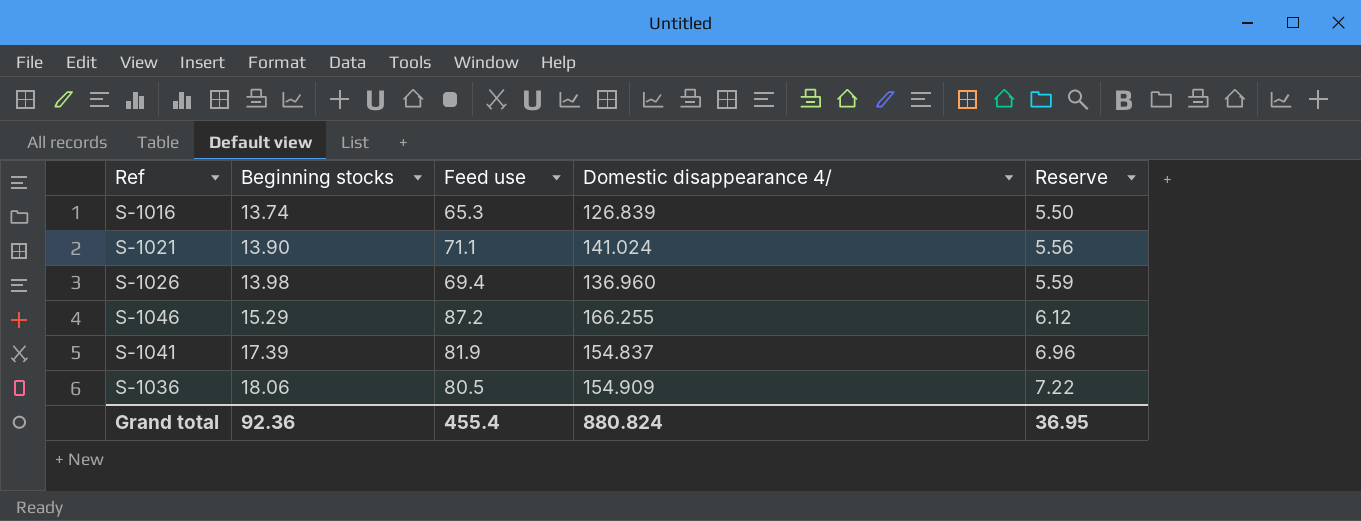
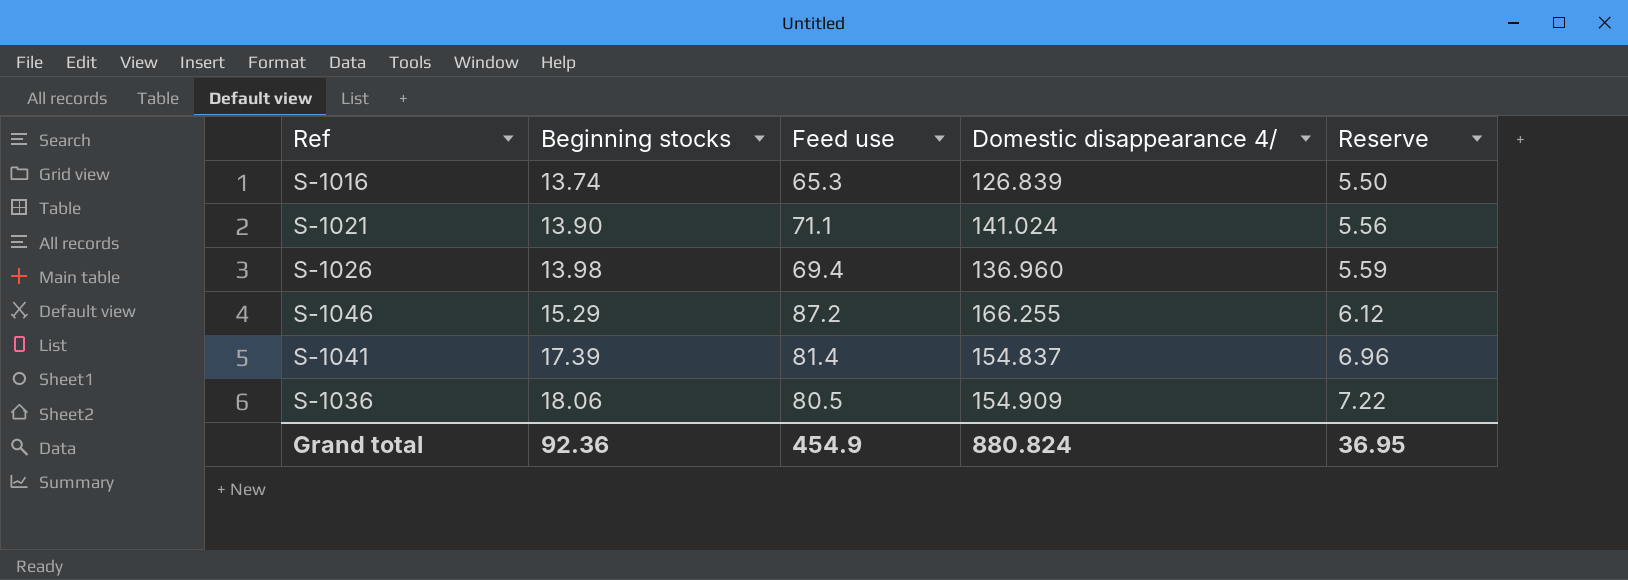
S-1041 | Feed use: 81.9 -> 81.4
Grand total | Feed use: 455.4 -> 454.9

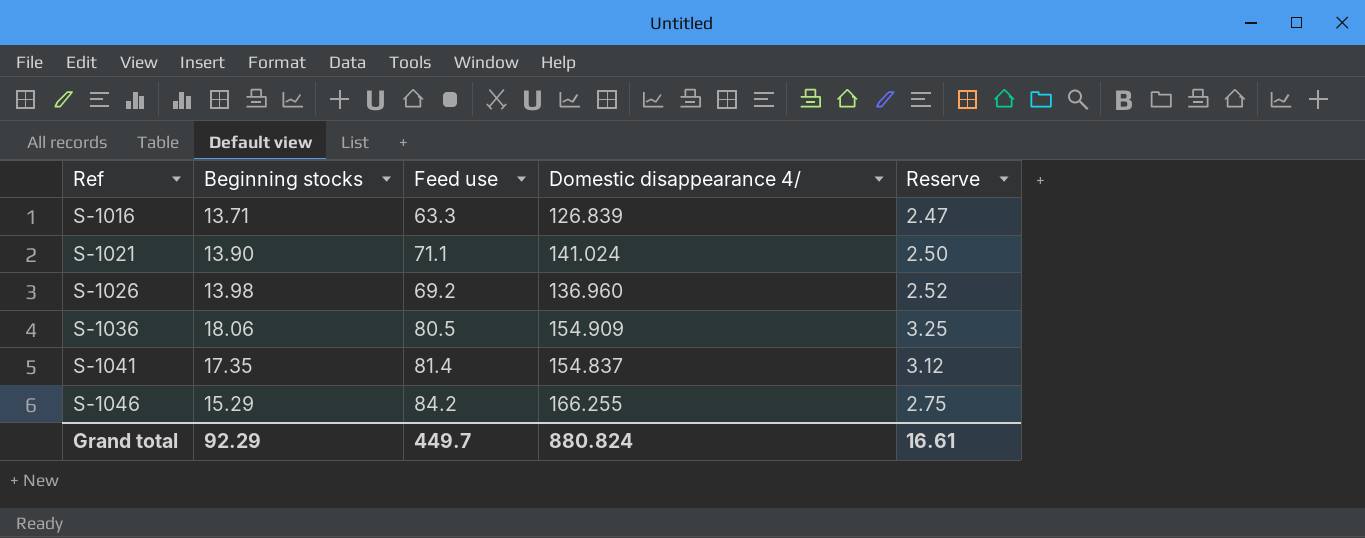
row order: Beginning stocks ascending -> Ref ascending
column Reserve | formula: [Beginning stocks] * 0.4 -> [Beginning stocks] * 0.18
S-1016 | Beginning stocks: 13.74 -> 13.71
S-1016 | Feed use: 65.3 -> 63.3
S-1026 | Feed use: 69.4 -> 69.2
S-1041 | Beginning stocks: 17.39 -> 17.35
S-1046 | Feed use: 87.2 -> 84.2
Grand total | Beginning stocks: 92.36 -> 92.29
Grand total | Feed use: 454.9 -> 449.7
Grand total | Reserve: 36.95 -> 16.61

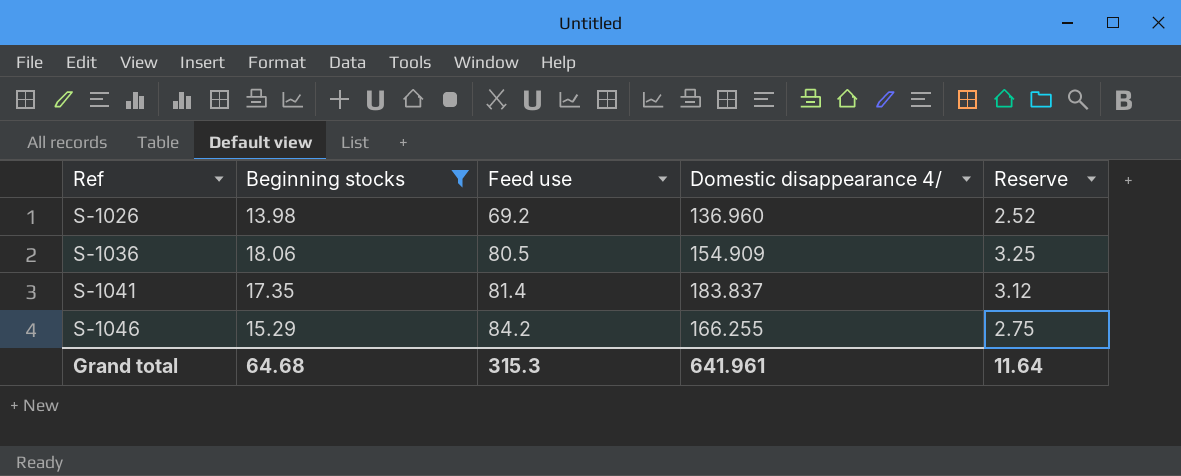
filter: none -> Beginning stocks >= 13.98
S-1041 | Domestic disappearance 4/: 154.837 -> 183.837
Grand total | Beginning stocks: 92.29 -> 64.68
Grand total | Feed use: 449.7 -> 315.3
Grand total | Domestic disappearance 4/: 880.824 -> 641.961
Grand total | Reserve: 16.61 -> 11.64

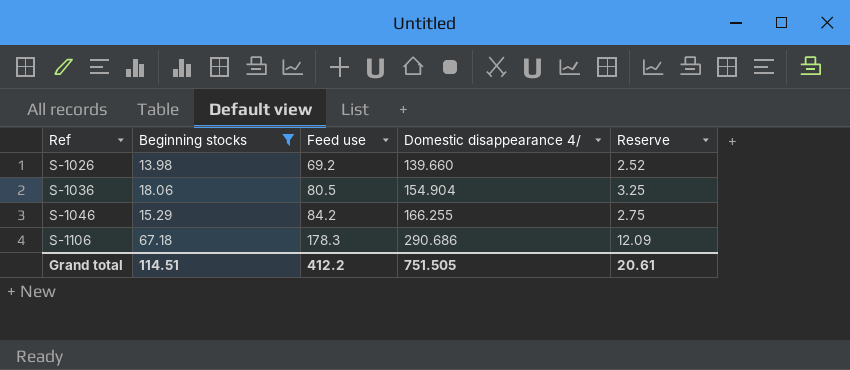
row S-1041: 17.35 | 81.4 | 183.837 | 3.12 -> none
S-1026 | Domestic disappearance 4/: 136.960 -> 139.660
S-1036 | Domestic disappearance 4/: 154.909 -> 154.904
row S-1106: none -> 67.18 | 178.3 | 290.686 | 12.09
Grand total | Beginning stocks: 64.68 -> 114.51
Grand total | Feed use: 315.3 -> 412.2
Grand total | Domestic disappearance 4/: 641.961 -> 751.505
Grand total | Reserve: 11.64 -> 20.61

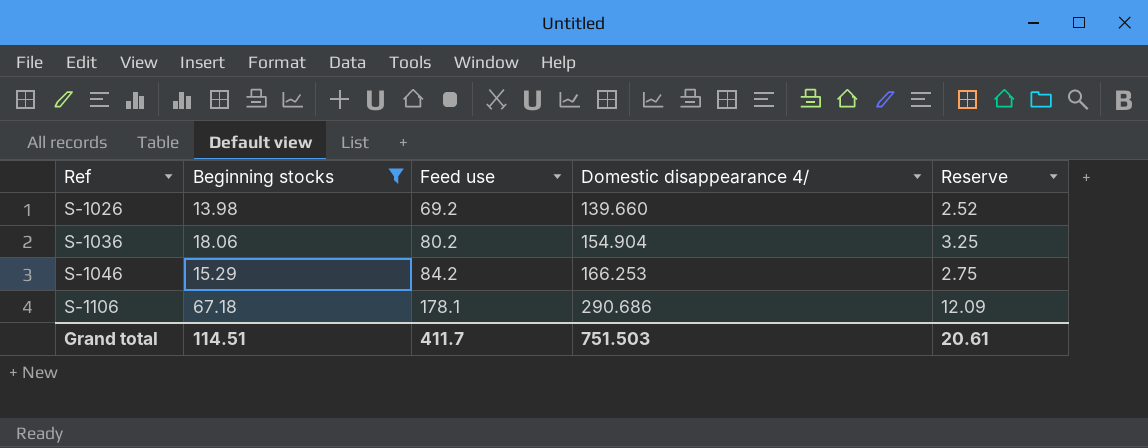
S-1036 | Feed use: 80.5 -> 80.2
S-1046 | Domestic disappearance 4/: 166.255 -> 166.253
S-1106 | Feed use: 178.3 -> 178.1
Grand total | Feed use: 412.2 -> 411.7
Grand total | Domestic disappearance 4/: 751.505 -> 751.503

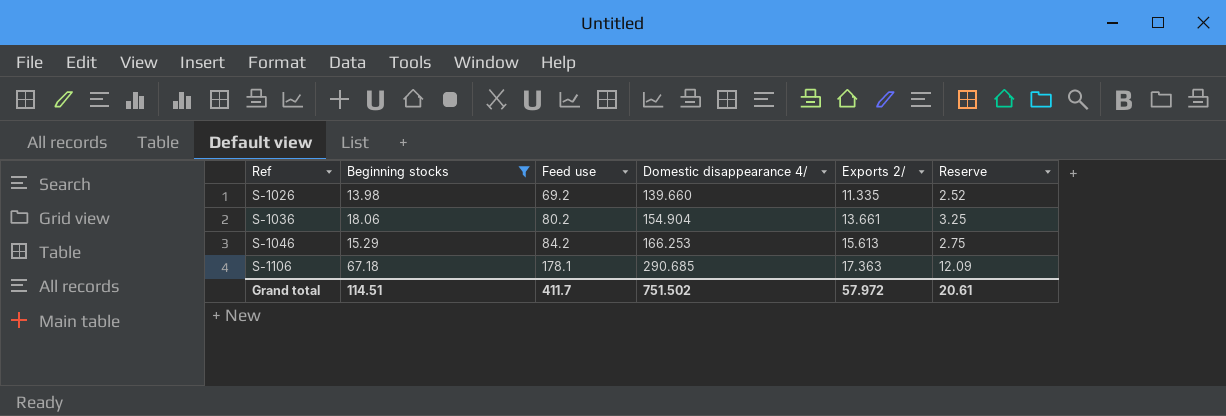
column Exports 2/ | position: none -> 5
S-1106 | Domestic disappearance 4/: 290.686 -> 290.685
Grand total | Domestic disappearance 4/: 751.503 -> 751.502

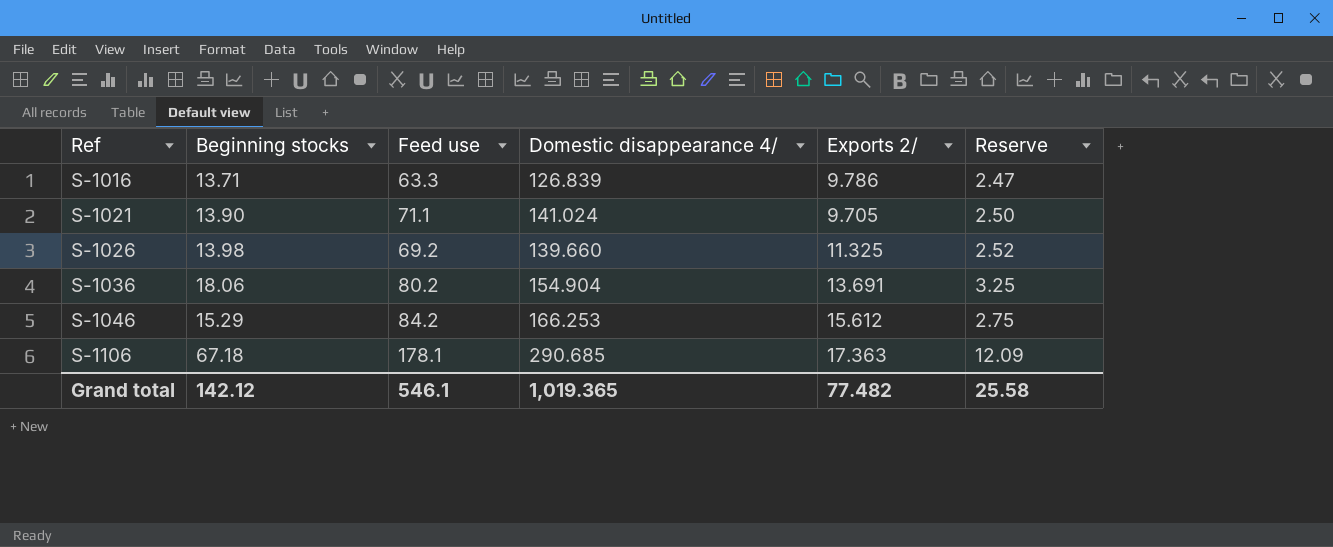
filter: Beginning stocks >= 13.98 -> none
S-1026 | Exports 2/: 11.335 -> 11.325
S-1036 | Exports 2/: 13.661 -> 13.691
S-1046 | Exports 2/: 15.613 -> 15.612
Grand total | Beginning stocks: 114.51 -> 142.12
Grand total | Feed use: 411.7 -> 546.1
Grand total | Domestic disappearance 4/: 751.502 -> 1,019.365
Grand total | Exports 2/: 57.972 -> 77.482
Grand total | Reserve: 20.61 -> 25.58

